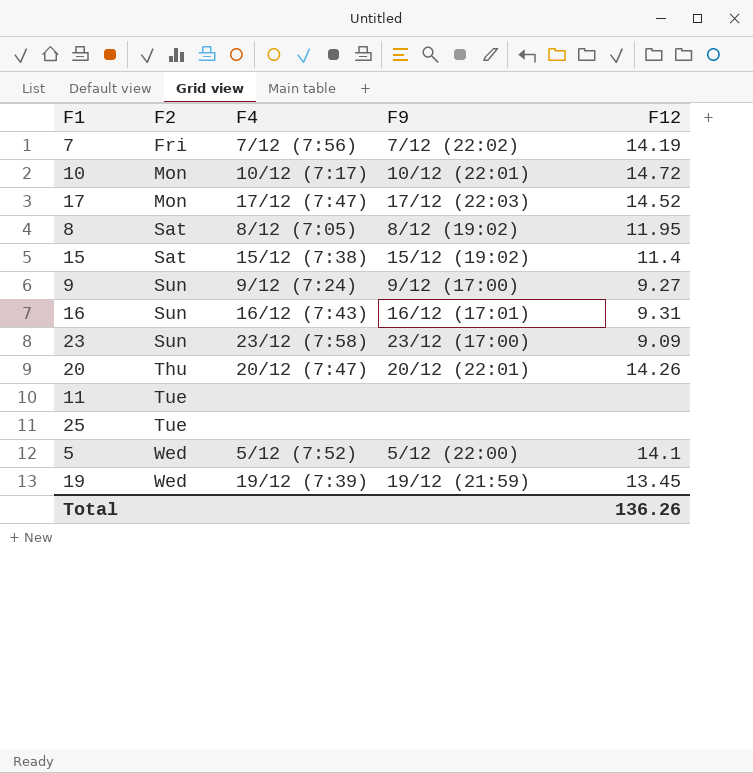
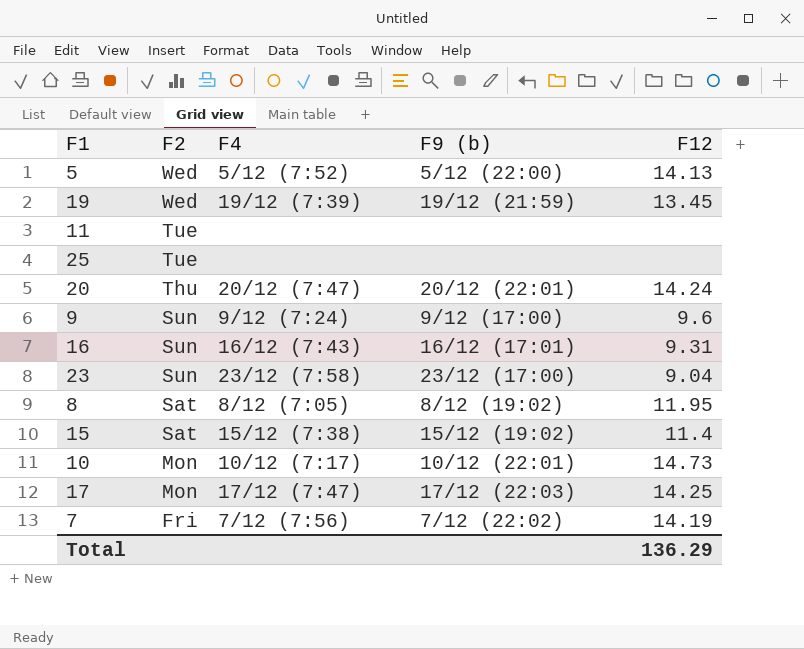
row order: F2 ascending -> F2 descending
column name: F9 -> F9 (b)
5 | F12: 14.1 -> 14.13
20 | F12: 14.26 -> 14.24
9 | F12: 9.27 -> 9.6
23 | F12: 9.09 -> 9.04
10 | F12: 14.72 -> 14.73
17 | F12: 14.52 -> 14.25
Total | F12: 136.26 -> 136.29

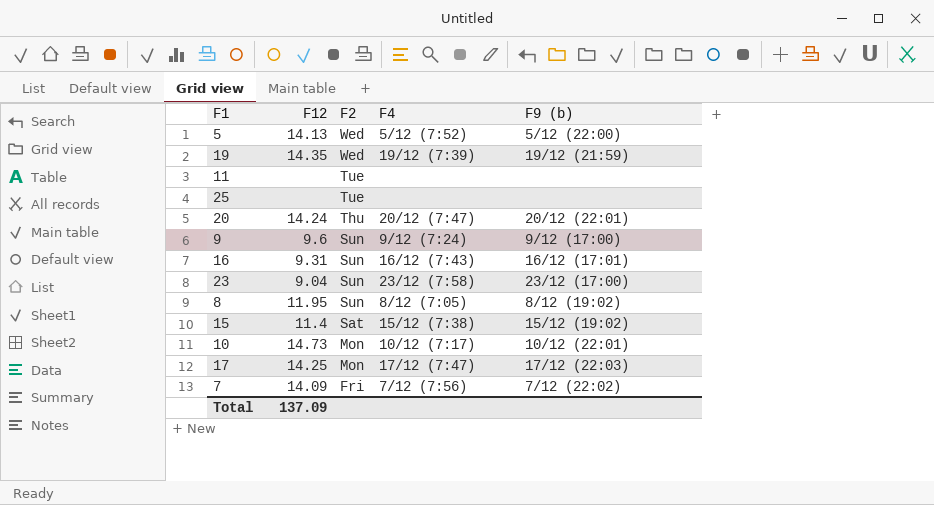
column F12 | position: 5 -> 2
19 | F12: 13.45 -> 14.35
8 | F2: Sat -> Sun
7 | F12: 14.19 -> 14.09
Total | F12: 136.29 -> 137.09

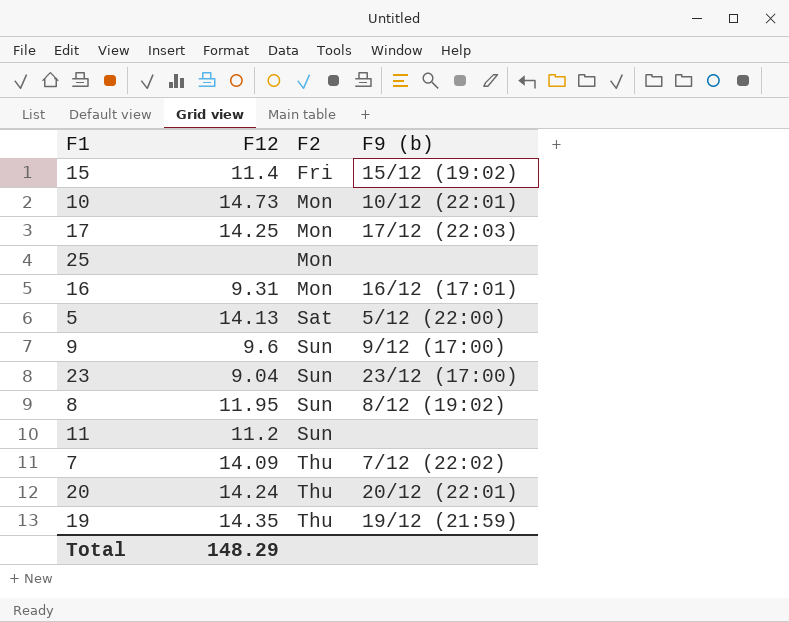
row order: F2 descending -> F2 ascending
column F4 | position: 4 -> none
15 | F2: Sat -> Fri
25 | F2: Tue -> Mon
16 | F2: Sun -> Mon
5 | F2: Wed -> Sat
11 | F12: none -> 11.2
11 | F2: Tue -> Sun
7 | F2: Fri -> Thu
19 | F2: Wed -> Thu
Total | F12: 137.09 -> 148.29

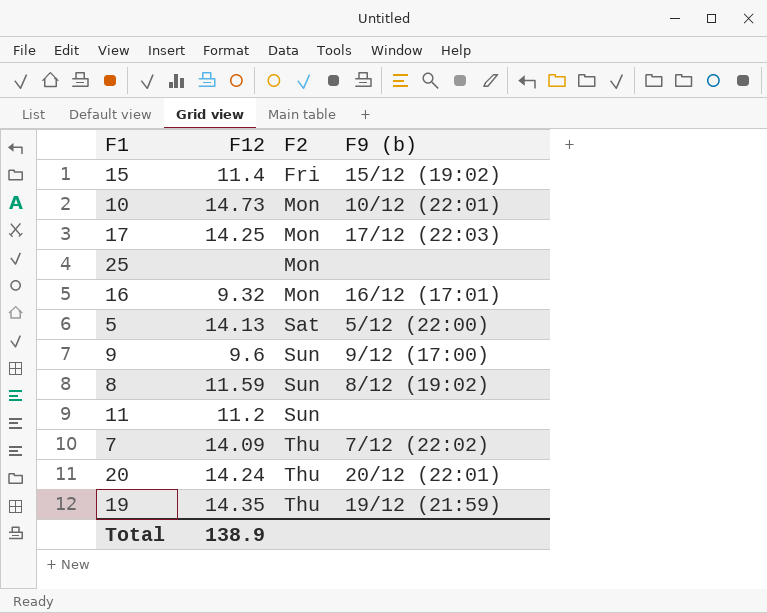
row 23: 9.04 | Sun | 23/12 (17:00) -> none
16 | F12: 9.31 -> 9.32
8 | F12: 11.95 -> 11.59
Total | F12: 148.29 -> 138.9

